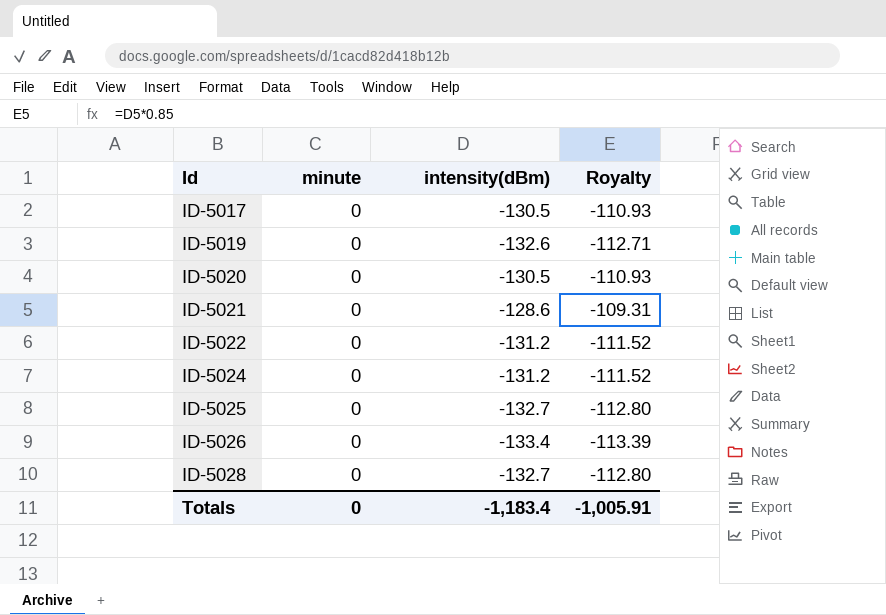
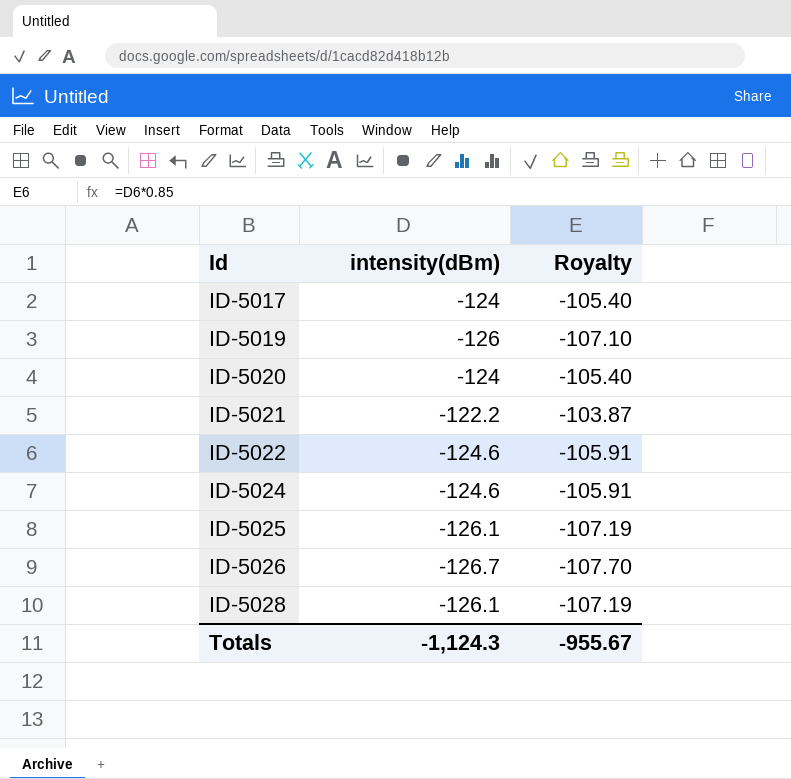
column minute | position: 2 -> none
ID-5017 | intensity(dBm): -130.5 -> -124
ID-5017 | Royalty: -110.93 -> -105.40
ID-5019 | intensity(dBm): -132.6 -> -126
ID-5019 | Royalty: -112.71 -> -107.10
ID-5020 | intensity(dBm): -130.5 -> -124
ID-5020 | Royalty: -110.93 -> -105.40
ID-5021 | intensity(dBm): -128.6 -> -122.2
ID-5021 | Royalty: -109.31 -> -103.87
ID-5022 | intensity(dBm): -131.2 -> -124.6
ID-5022 | Royalty: -111.52 -> -105.91
ID-5024 | intensity(dBm): -131.2 -> -124.6
ID-5024 | Royalty: -111.52 -> -105.91
ID-5025 | intensity(dBm): -132.7 -> -126.1
ID-5025 | Royalty: -112.80 -> -107.19
ID-5026 | intensity(dBm): -133.4 -> -126.7
ID-5026 | Royalty: -113.39 -> -107.70
ID-5028 | intensity(dBm): -132.7 -> -126.1
ID-5028 | Royalty: -112.80 -> -107.19
Totals | intensity(dBm): -1,183.4 -> -1,124.3
Totals | Royalty: -1,005.91 -> -955.67

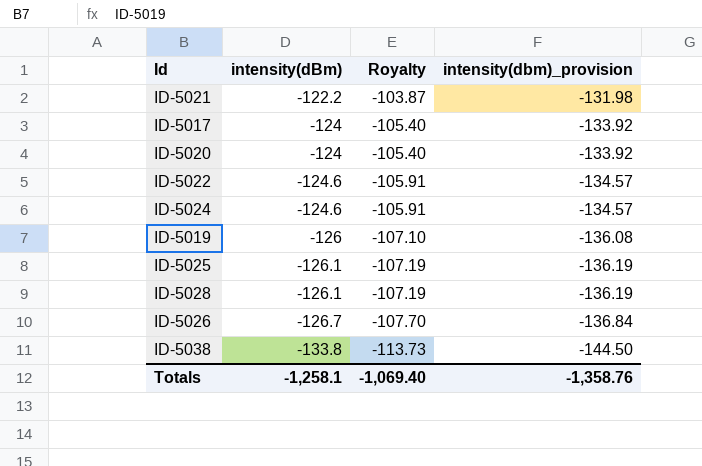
row order: Id ascending -> intensity(dBm) descending
column intensity(dbm)_provision | formula: none -> [intensity(dBm)] * 1.08
row ID-5038: none -> -133.8 | -113.73 | -144.50
Totals | intensity(dBm): -1,124.3 -> -1,258.1
Totals | Royalty: -955.67 -> -1,069.40

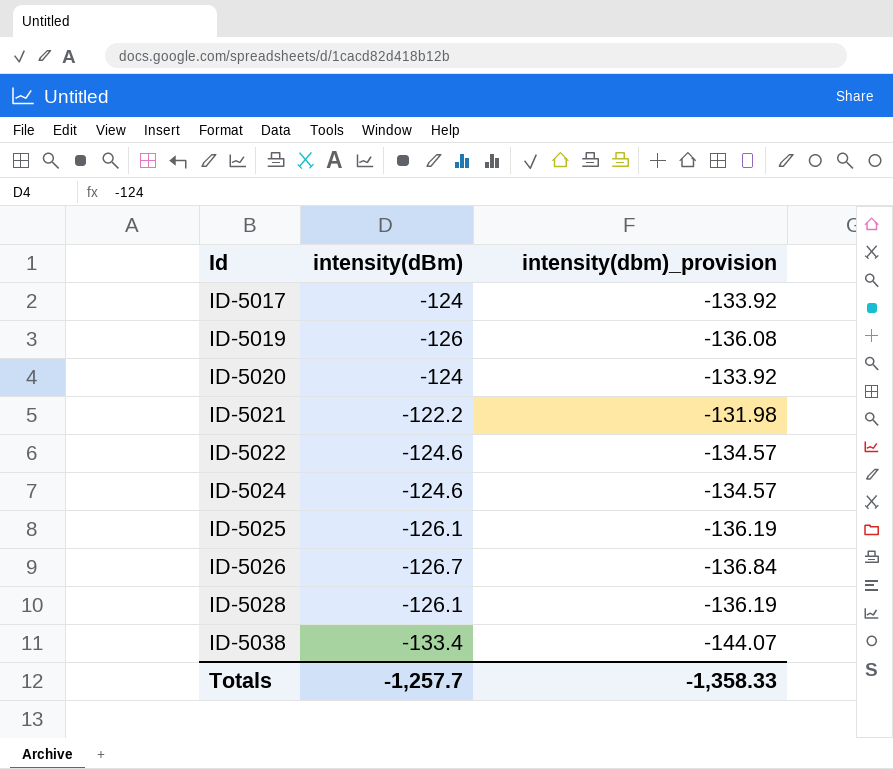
row order: intensity(dBm) descending -> Id ascending
column Royalty | formula: [intensity(dBm)] * 0.85 -> none
ID-5038 | intensity(dBm): -133.8 -> -133.4
ID-5038 | intensity(dbm)_provision: -144.50 -> -144.07
Totals | intensity(dBm): -1,258.1 -> -1,257.7
Totals | intensity(dbm)_provision: -1,358.76 -> -1,358.33

